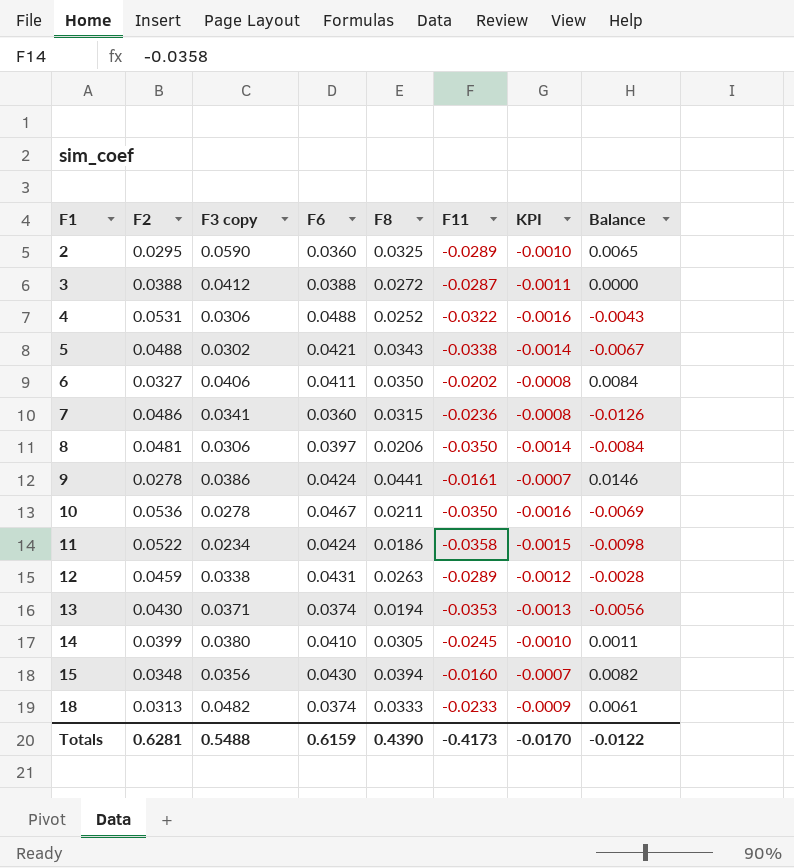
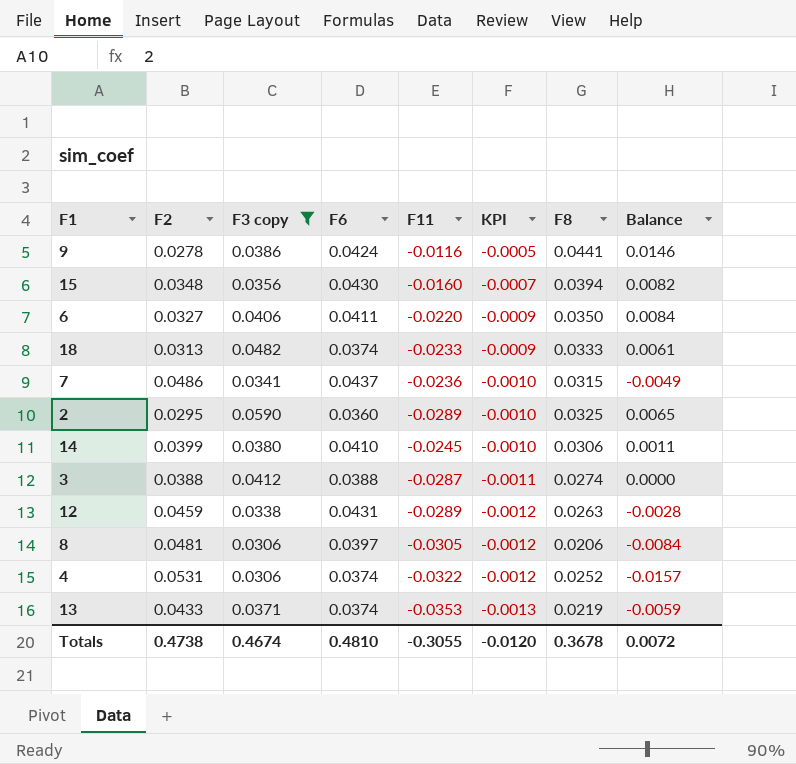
filter: none -> F3 copy >= 0.0306
row order: F1 ascending -> KPI descending
column F8 | position: 5 -> 7
9 | F11: -0.0161 -> -0.0116
9 | KPI: -0.0007 -> -0.0005
6 | F11: -0.0202 -> -0.0220
6 | KPI: -0.0008 -> -0.0009
7 | F6: 0.0360 -> 0.0437
7 | KPI: -0.0008 -> -0.0010
7 | Balance: -0.0126 -> -0.0049
14 | F8: 0.0305 -> 0.0306
3 | F8: 0.0272 -> 0.0274
8 | F11: -0.0350 -> -0.0305
8 | KPI: -0.0014 -> -0.0012
4 | F6: 0.0488 -> 0.0374
4 | KPI: -0.0016 -> -0.0012
4 | Balance: -0.0043 -> -0.0157
13 | F2: 0.0430 -> 0.0433
13 | F8: 0.0194 -> 0.0219
13 | Balance: -0.0056 -> -0.0059
Totals | F2: 0.6281 -> 0.4738
Totals | F3 copy: 0.5488 -> 0.4674
Totals | F6: 0.6159 -> 0.4810
Totals | F11: -0.4173 -> -0.3055
Totals | KPI: -0.0170 -> -0.0120
Totals | F8: 0.4390 -> 0.3678
Totals | Balance: -0.0122 -> 0.0072

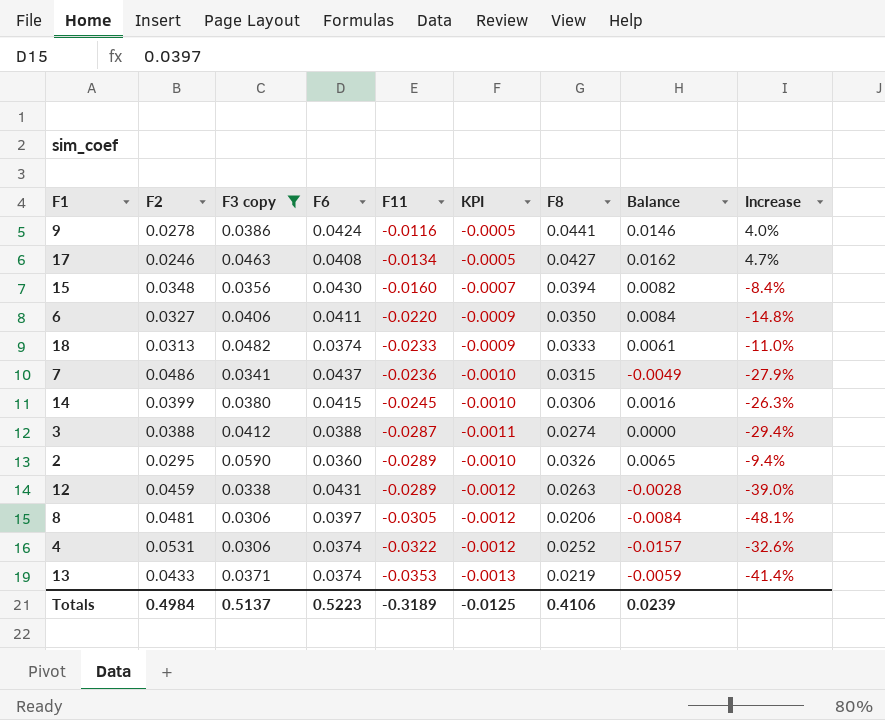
row order: KPI descending -> F11 descending
column Increase | formula: none -> ([F8] - [F6]) / [F6]
row 17: none -> 0.0246 | 0.0463 | 0.0408 | -0.0134 | -0.0005 | 0.0427 | 0.0162 | 4.7%
14 | F6: 0.0410 -> 0.0415
14 | Balance: 0.0011 -> 0.0016
2 | F8: 0.0325 -> 0.0326
Totals | F2: 0.4738 -> 0.4984
Totals | F3 copy: 0.4674 -> 0.5137
Totals | F6: 0.4810 -> 0.5223
Totals | F11: -0.3055 -> -0.3189
Totals | KPI: -0.0120 -> -0.0125
Totals | F8: 0.3678 -> 0.4106
Totals | Balance: 0.0072 -> 0.0239

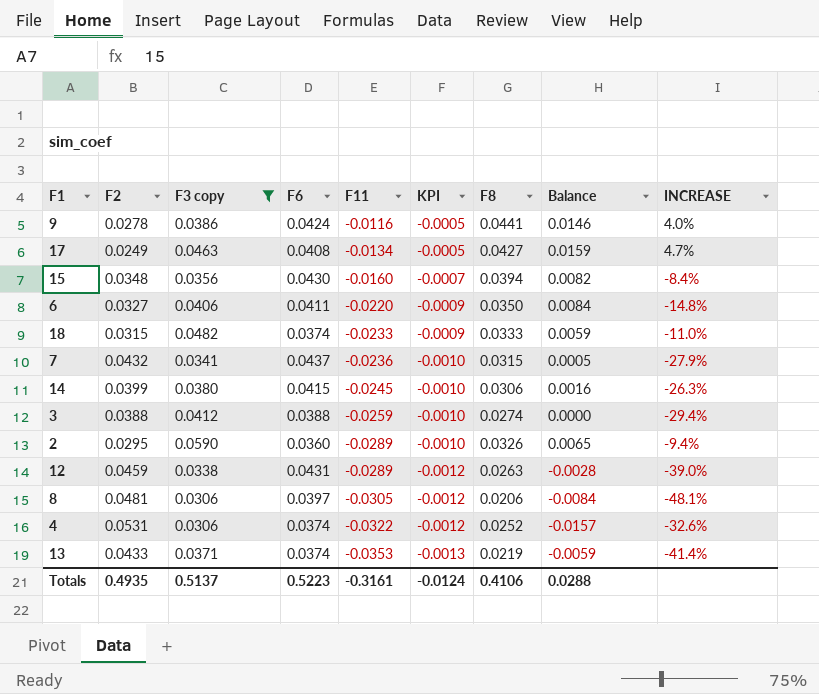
column name: Increase -> INCREASE
17 | F2: 0.0246 -> 0.0249
17 | Balance: 0.0162 -> 0.0159
18 | F2: 0.0313 -> 0.0315
18 | Balance: 0.0061 -> 0.0059
7 | F2: 0.0486 -> 0.0432
7 | Balance: -0.0049 -> 0.0005
3 | F11: -0.0287 -> -0.0259
3 | KPI: -0.0011 -> -0.0010
Totals | F2: 0.4984 -> 0.4935
Totals | F11: -0.3189 -> -0.3161
Totals | KPI: -0.0125 -> -0.0124
Totals | Balance: 0.0239 -> 0.0288

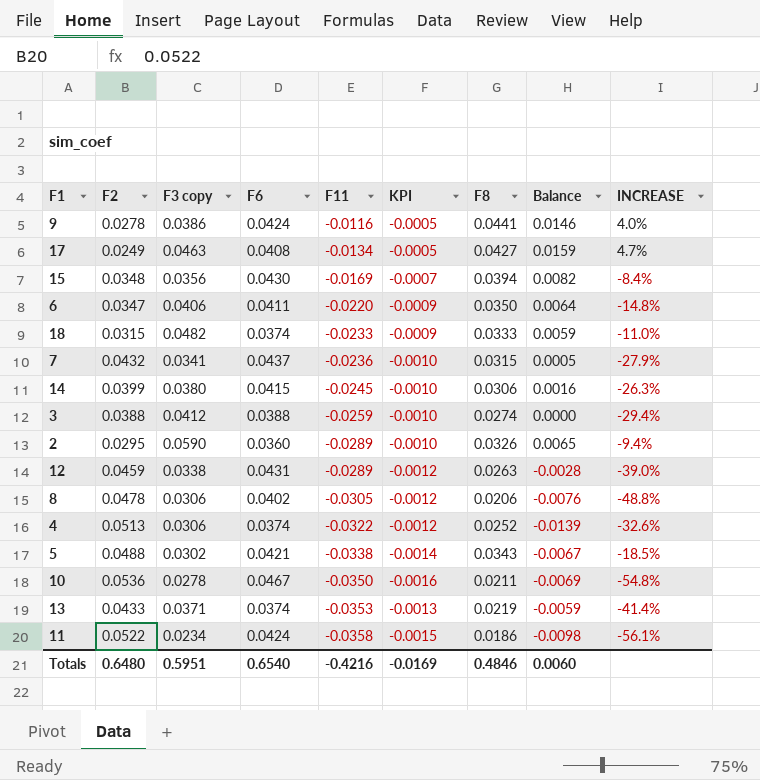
filter: F3 copy >= 0.0306 -> none
15 | F11: -0.0160 -> -0.0169
6 | F2: 0.0327 -> 0.0347
6 | Balance: 0.0084 -> 0.0064
8 | F2: 0.0481 -> 0.0478
8 | F6: 0.0397 -> 0.0402
8 | Balance: -0.0084 -> -0.0076
8 | INCREASE: -48.1% -> -48.8%
4 | F2: 0.0531 -> 0.0513
4 | Balance: -0.0157 -> -0.0139
Totals | F2: 0.4935 -> 0.6480
Totals | F3 copy: 0.5137 -> 0.5951
Totals | F6: 0.5223 -> 0.6540
Totals | F11: -0.3161 -> -0.4216
Totals | KPI: -0.0124 -> -0.0169
Totals | F8: 0.4106 -> 0.4846
Totals | Balance: 0.0288 -> 0.0060

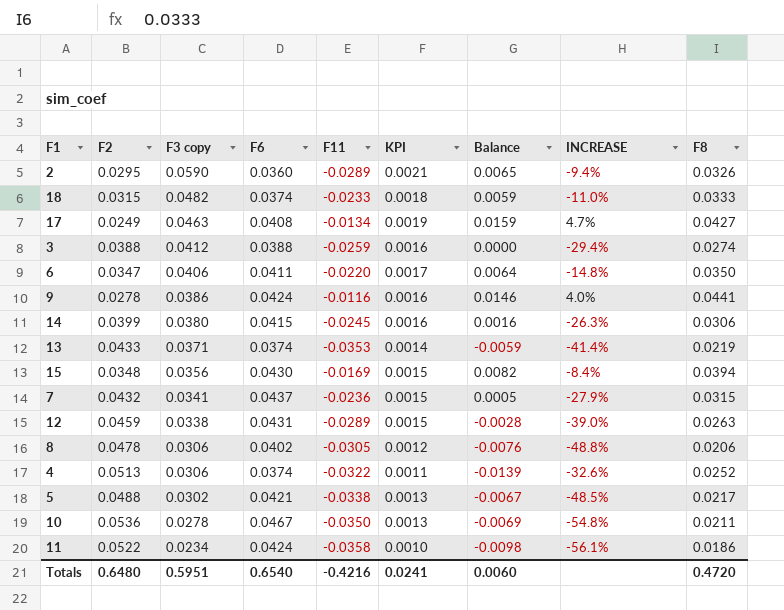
row order: F11 descending -> F3 copy descending
column KPI | formula: [F6] * [F11] -> [F3 copy] * [F6]
column F8 | position: 7 -> 9
5 | INCREASE: -18.5% -> -48.5%
5 | F8: 0.0343 -> 0.0217
Totals | KPI: -0.0169 -> 0.0241
Totals | F8: 0.4846 -> 0.4720

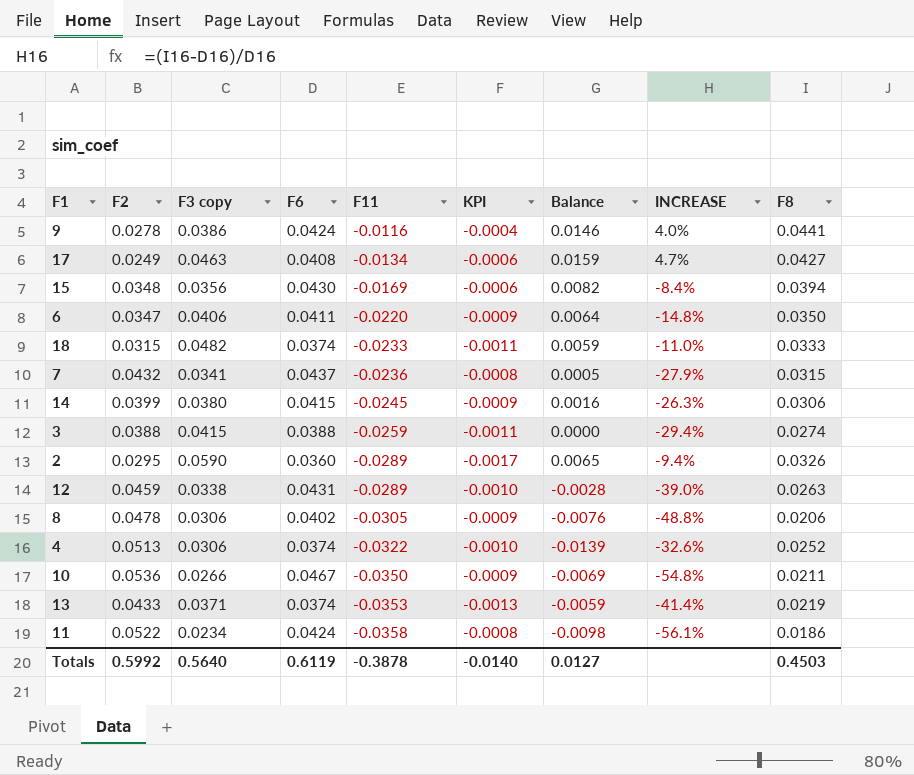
row order: F3 copy descending -> F11 descending
column KPI | formula: [F3 copy] * [F6] -> [F3 copy] * [F11]
row 5: 0.0488 | 0.0302 | 0.0421 | -0.0338 | 0.0013 | -0.0067 | -48.5% | 0.0217 -> none
3 | F3 copy: 0.0412 -> 0.0415
10 | F3 copy: 0.0278 -> 0.0266
Totals | F2: 0.6480 -> 0.5992
Totals | F3 copy: 0.5951 -> 0.5640
Totals | F6: 0.6540 -> 0.6119
Totals | F11: -0.4216 -> -0.3878
Totals | KPI: 0.0241 -> -0.0140
Totals | Balance: 0.0060 -> 0.0127
Totals | F8: 0.4720 -> 0.4503

